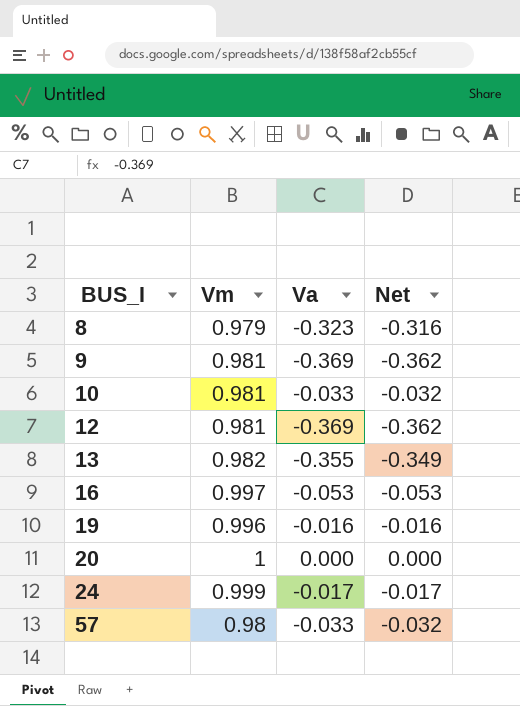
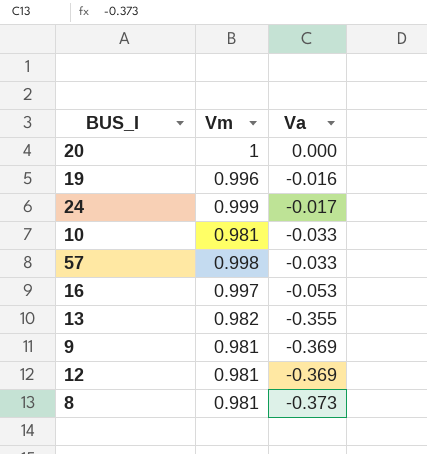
row order: BUS_I ascending -> Va descending
column Net | formula: [Vm] * [Va] -> none
57 | Vm: 0.98 -> 0.998
8 | Vm: 0.979 -> 0.981
8 | Va: -0.323 -> -0.373

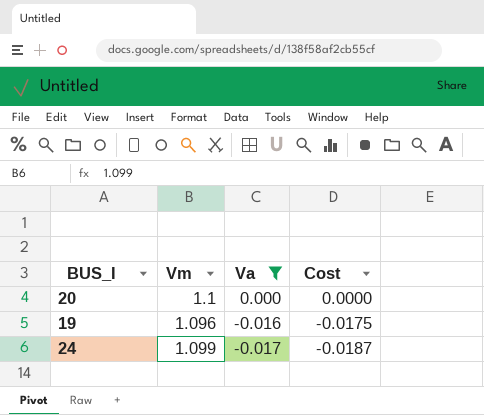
filter: none -> Va >= -0.017
column Cost | formula: none -> [Vm] * [Va]
20 | Vm: 1 -> 1.1
19 | Vm: 0.996 -> 1.096
24 | Vm: 0.999 -> 1.099

